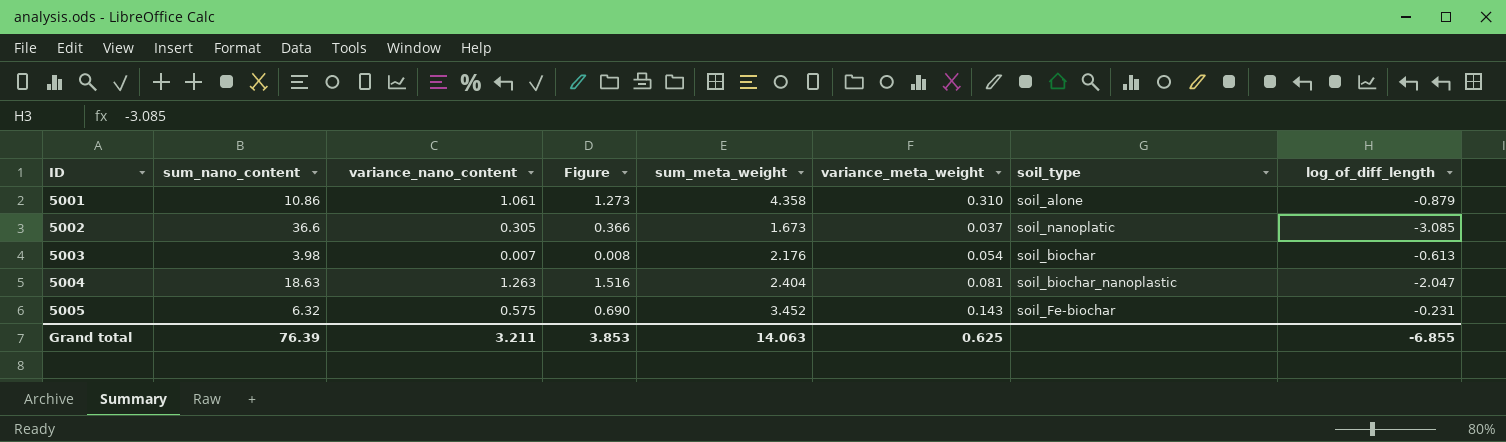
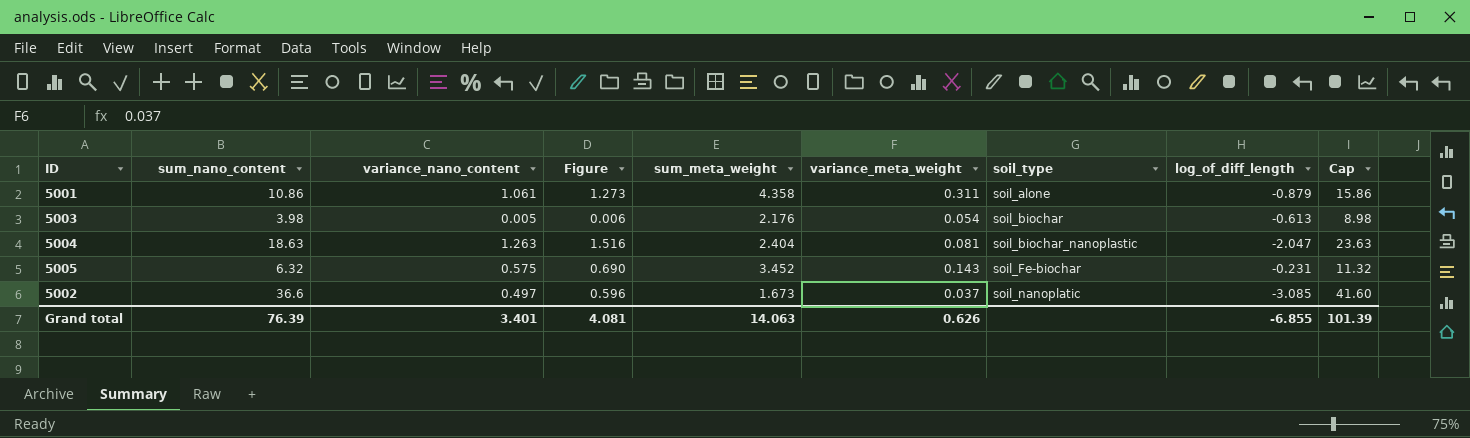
row order: ID ascending -> soil_type ascending
column Cap | formula: none -> [sum_nano_content] + 5
5001 | variance_meta_weight: 0.310 -> 0.311
5003 | variance_nano_content: 0.007 -> 0.005
5003 | Figure: 0.008 -> 0.006
5002 | variance_nano_content: 0.305 -> 0.497
5002 | Figure: 0.366 -> 0.596
Grand total | variance_nano_content: 3.211 -> 3.401
Grand total | Figure: 3.853 -> 4.081
Grand total | variance_meta_weight: 0.625 -> 0.626

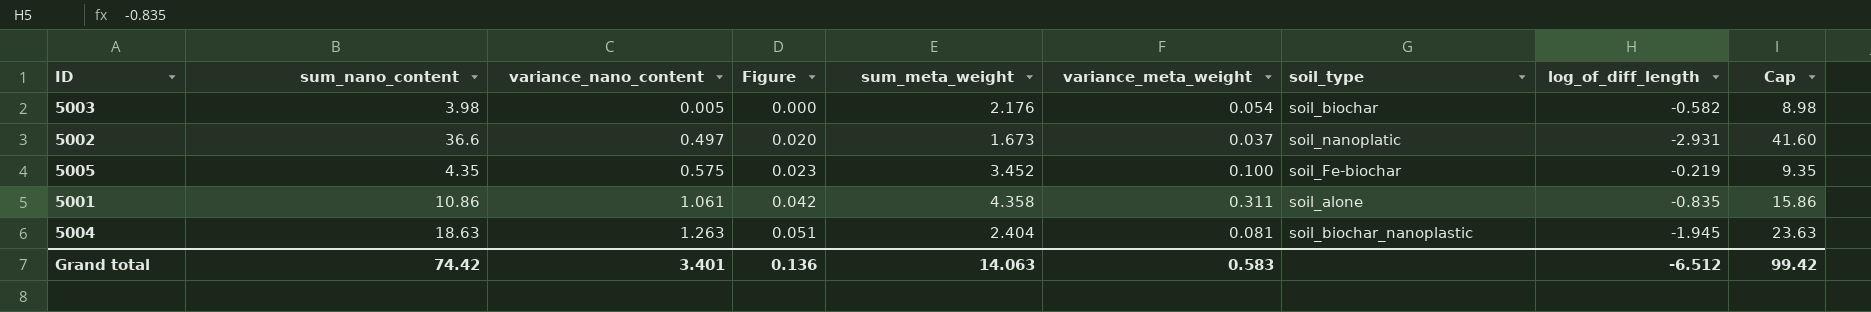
row order: soil_type ascending -> variance_nano_content ascending
column Figure | formula: [variance_nano_content] * 1.2 -> [variance_nano_content] * 0.04
5003 | log_of_diff_length: -0.613 -> -0.582
5002 | log_of_diff_length: -3.085 -> -2.931
5005 | sum_nano_content: 6.32 -> 4.35
5005 | variance_meta_weight: 0.143 -> 0.100
5005 | log_of_diff_length: -0.231 -> -0.219
5005 | Cap: 11.32 -> 9.35
5001 | log_of_diff_length: -0.879 -> -0.835
5004 | log_of_diff_length: -2.047 -> -1.945
Grand total | sum_nano_content: 76.39 -> 74.42
Grand total | Figure: 4.081 -> 0.136
Grand total | variance_meta_weight: 0.626 -> 0.583
Grand total | log_of_diff_length: -6.855 -> -6.512
Grand total | Cap: 101.39 -> 99.42

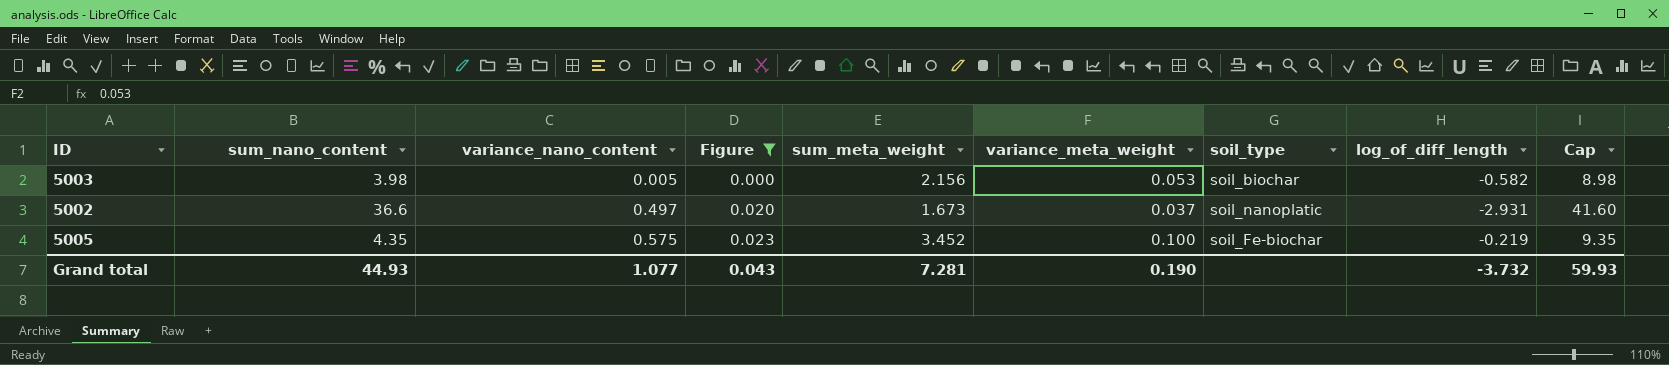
filter: none -> Figure <= 0.023
5003 | sum_meta_weight: 2.176 -> 2.156
5003 | variance_meta_weight: 0.054 -> 0.053
Grand total | sum_nano_content: 74.42 -> 44.93
Grand total | variance_nano_content: 3.401 -> 1.077
Grand total | Figure: 0.136 -> 0.043
Grand total | sum_meta_weight: 14.063 -> 7.281
Grand total | variance_meta_weight: 0.583 -> 0.190
Grand total | log_of_diff_length: -6.512 -> -3.732
Grand total | Cap: 99.42 -> 59.93

